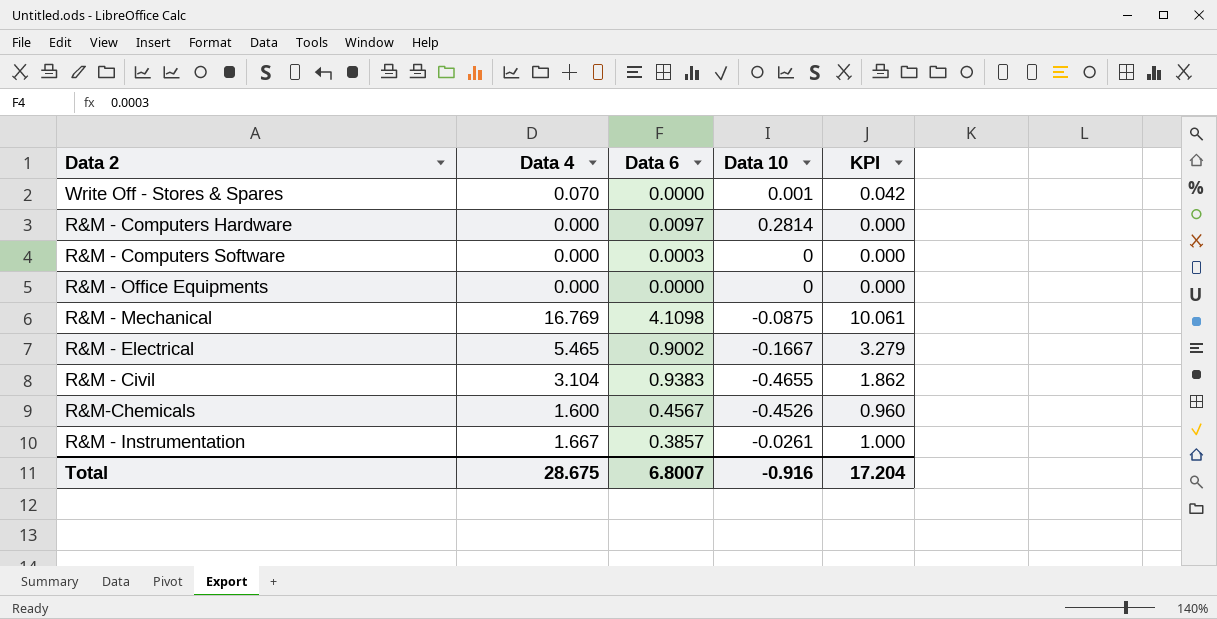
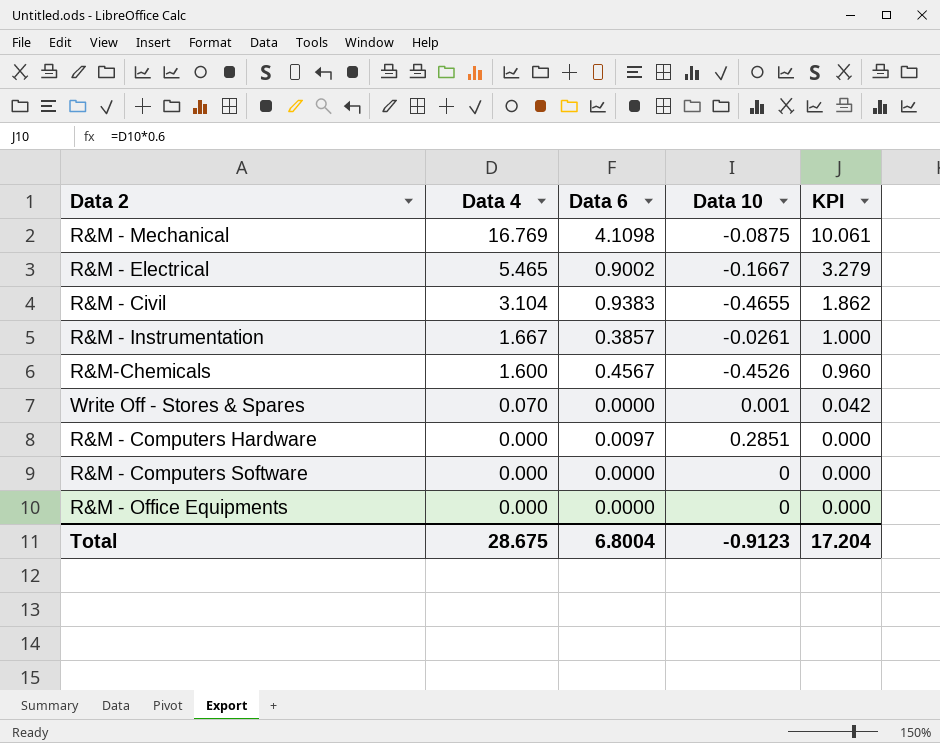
row order: none -> Data 4 descending
R&M - Computers Hardware | Data 10: 0.2814 -> 0.2851
R&M - Computers Software | Data 6: 0.0003 -> 0.0000
Total | Data 6: 6.8007 -> 6.8004
Total | Data 10: -0.916 -> -0.9123

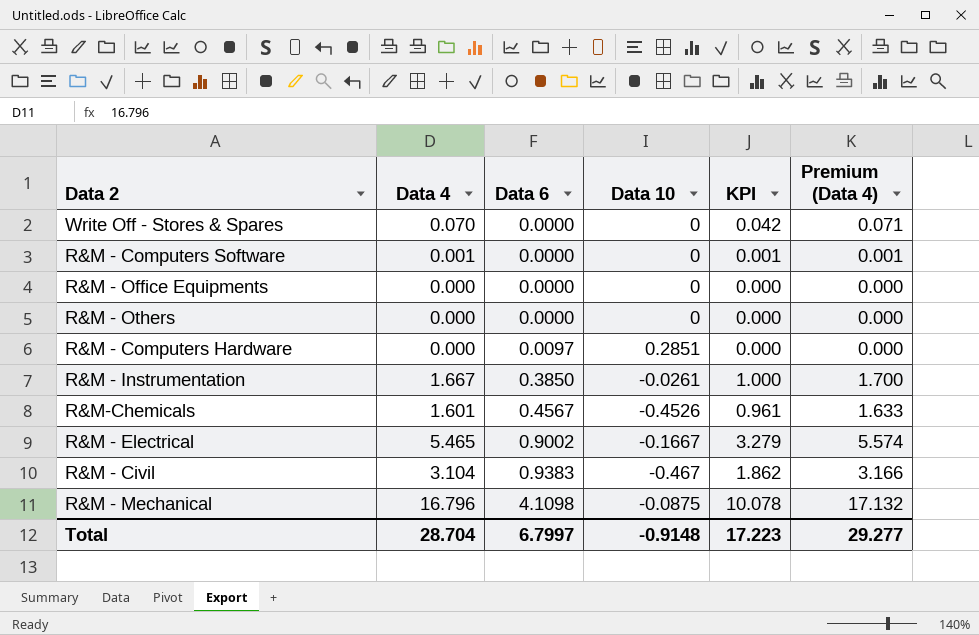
row order: Data 4 descending -> Data 6 ascending
column Premium (Data 4) | formula: none -> [Data 4] * 1.02
Write Off - Stores & Spares | Data 10: 0.001 -> 0
R&M - Computers Software | Data 4: 0.000 -> 0.001
R&M - Computers Software | KPI: 0.000 -> 0.001
row R&M - Others: none -> 0.000 | 0.0000 | 0 | 0.000 | 0.000
R&M - Instrumentation | Data 6: 0.3857 -> 0.3850
R&M-Chemicals | Data 4: 1.600 -> 1.601
R&M-Chemicals | KPI: 0.960 -> 0.961
R&M - Civil | Data 10: -0.4655 -> -0.467
R&M - Mechanical | Data 4: 16.769 -> 16.796
R&M - Mechanical | KPI: 10.061 -> 10.078
Total | Data 4: 28.675 -> 28.704
Total | Data 6: 6.8004 -> 6.7997
Total | Data 10: -0.9123 -> -0.9148
Total | KPI: 17.204 -> 17.223

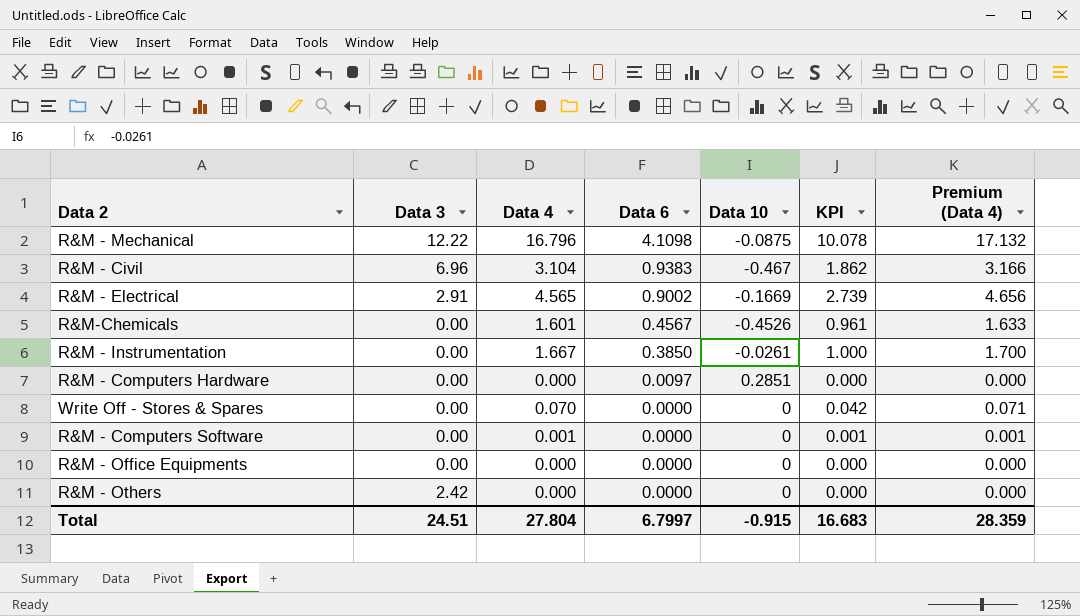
row order: Data 6 ascending -> Data 6 descending
column Data 3 | position: none -> 2
R&M - Electrical | Data 4: 5.465 -> 4.565
R&M - Electrical | Data 10: -0.1667 -> -0.1669
R&M - Electrical | KPI: 3.279 -> 2.739
R&M - Electrical | Premium (Data 4): 5.574 -> 4.656
Total | Data 4: 28.704 -> 27.804
Total | Data 10: -0.9148 -> -0.915
Total | KPI: 17.223 -> 16.683
Total | Premium (Data 4): 29.277 -> 28.359

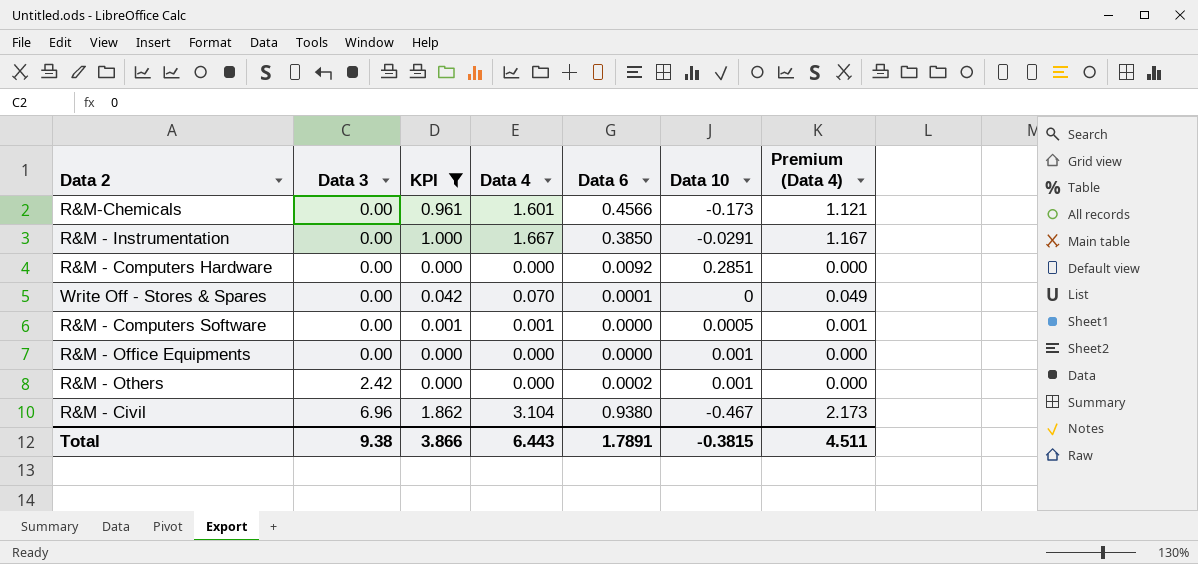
filter: none -> KPI <= 1.862
row order: Data 6 descending -> Data 3 ascending
column KPI | position: 6 -> 3
column Premium (Data 4) | formula: [Data 4] * 1.02 -> [Data 4] * 0.7
R&M-Chemicals | Data 6: 0.4567 -> 0.4566
R&M-Chemicals | Data 10: -0.4526 -> -0.173
R&M - Instrumentation | Data 10: -0.0261 -> -0.0291
R&M - Computers Hardware | Data 6: 0.0097 -> 0.0092
Write Off - Stores & Spares | Data 6: 0.0000 -> 0.0001
R&M - Computers Software | Data 10: 0 -> 0.0005
R&M - Office Equipments | Data 10: 0 -> 0.001
R&M - Others | Data 6: 0.0000 -> 0.0002
R&M - Others | Data 10: 0 -> 0.001
R&M - Civil | Data 6: 0.9383 -> 0.9380
Total | Data 3: 24.51 -> 9.38
Total | KPI: 16.683 -> 3.866
Total | Data 4: 27.804 -> 6.443
Total | Data 6: 6.7997 -> 1.7891
Total | Data 10: -0.915 -> -0.3815
Total | Premium (Data 4): 28.359 -> 4.511

